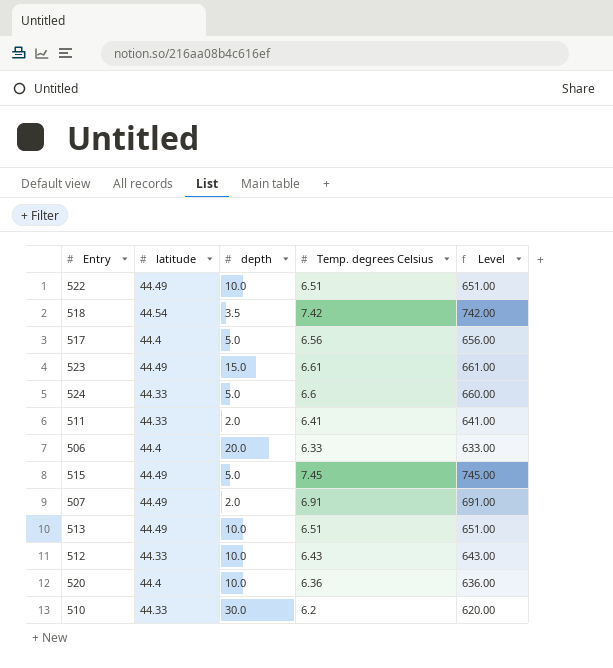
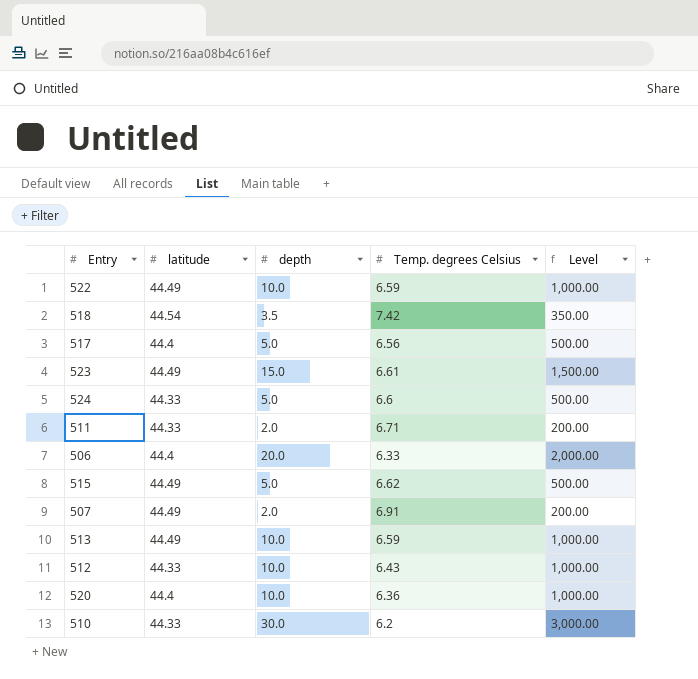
column Level | formula: [Temp. degrees Celsius] * 100 -> [depth] * 100
522 | Temp. degrees Celsius: 6.51 -> 6.59
511 | Temp. degrees Celsius: 6.41 -> 6.71
515 | Temp. degrees Celsius: 7.45 -> 6.62
513 | Temp. degrees Celsius: 6.51 -> 6.59

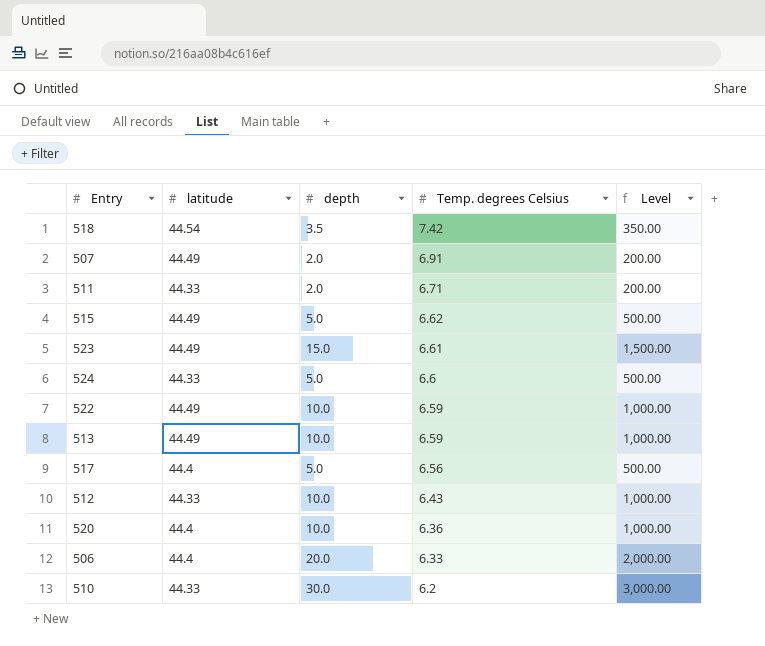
row order: none -> Temp. degrees Celsius descending

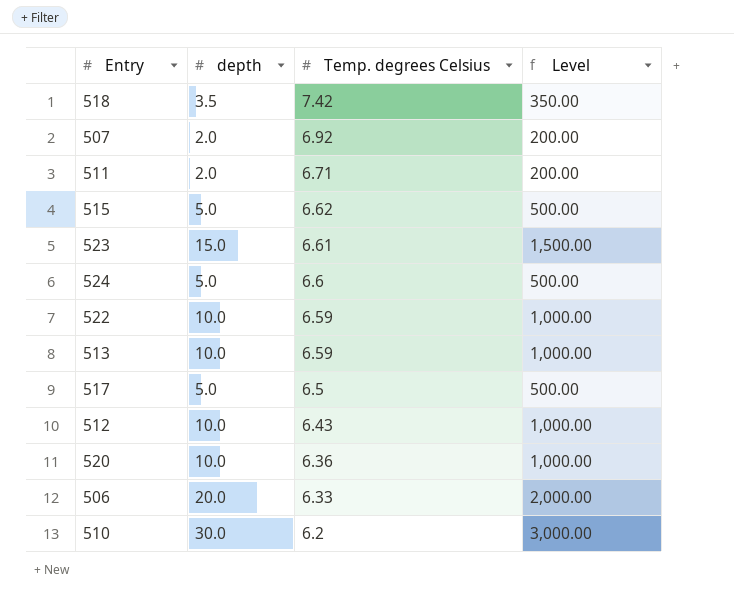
column latitude | position: 2 -> none
507 | Temp. degrees Celsius: 6.91 -> 6.92
517 | Temp. degrees Celsius: 6.56 -> 6.5

